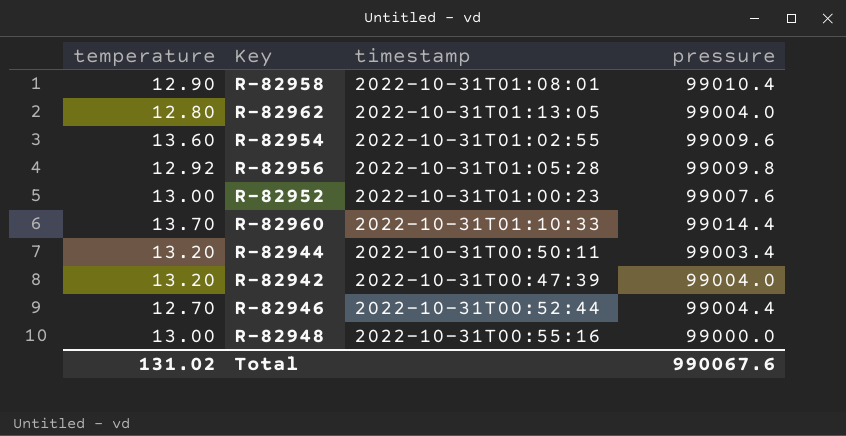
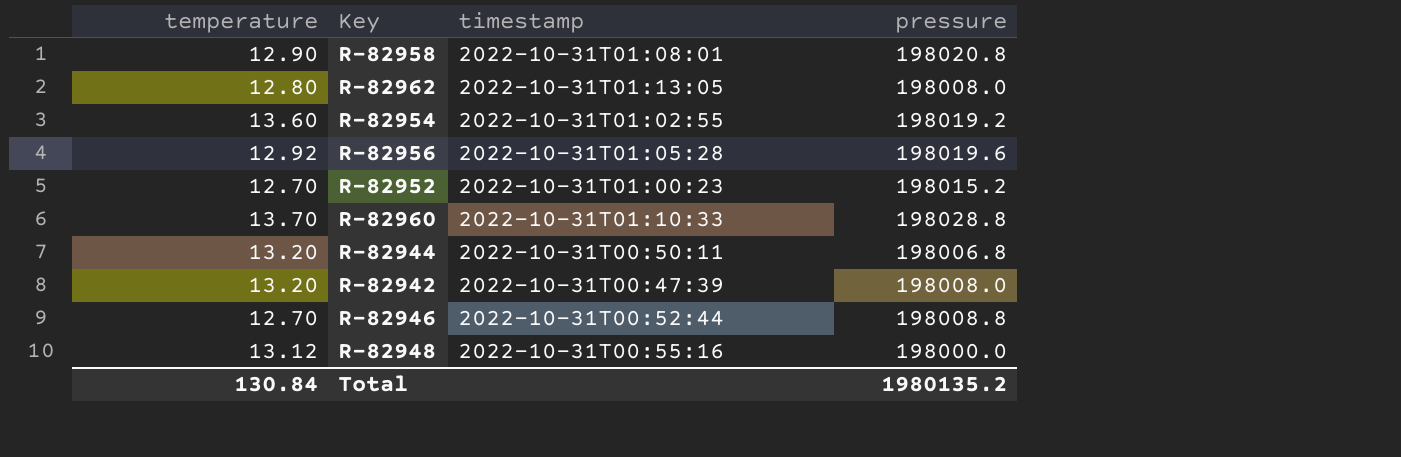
R-82958 | pressure: 99010.4 -> 198020.8
R-82962 | pressure: 99004.0 -> 198008.0
R-82954 | pressure: 99009.6 -> 198019.2
R-82956 | pressure: 99009.8 -> 198019.6
R-82952 | temperature: 13.00 -> 12.70
R-82952 | pressure: 99007.6 -> 198015.2
R-82960 | pressure: 99014.4 -> 198028.8
R-82944 | pressure: 99003.4 -> 198006.8
R-82942 | pressure: 99004.0 -> 198008.0
R-82946 | pressure: 99004.4 -> 198008.8
R-82948 | temperature: 13.00 -> 13.12
R-82948 | pressure: 99000.0 -> 198000.0
Total | temperature: 131.02 -> 130.84
Total | pressure: 990067.6 -> 1980135.2

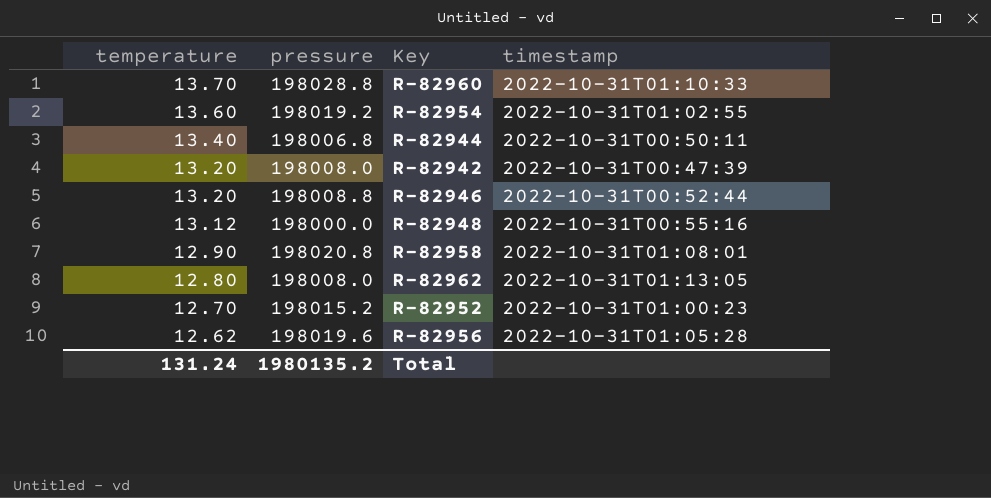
row order: none -> temperature descending
column pressure | position: 4 -> 2
R-82944 | temperature: 13.20 -> 13.40
R-82946 | temperature: 12.70 -> 13.20
R-82956 | temperature: 12.92 -> 12.62
Total | temperature: 130.84 -> 131.24

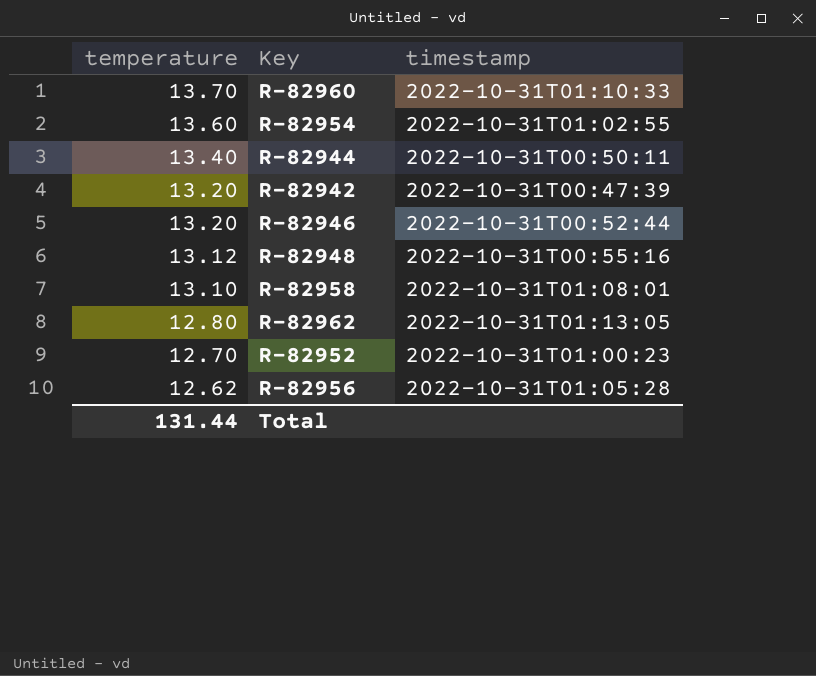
column pressure | position: 2 -> none
R-82958 | temperature: 12.90 -> 13.10
Total | temperature: 131.24 -> 131.44

